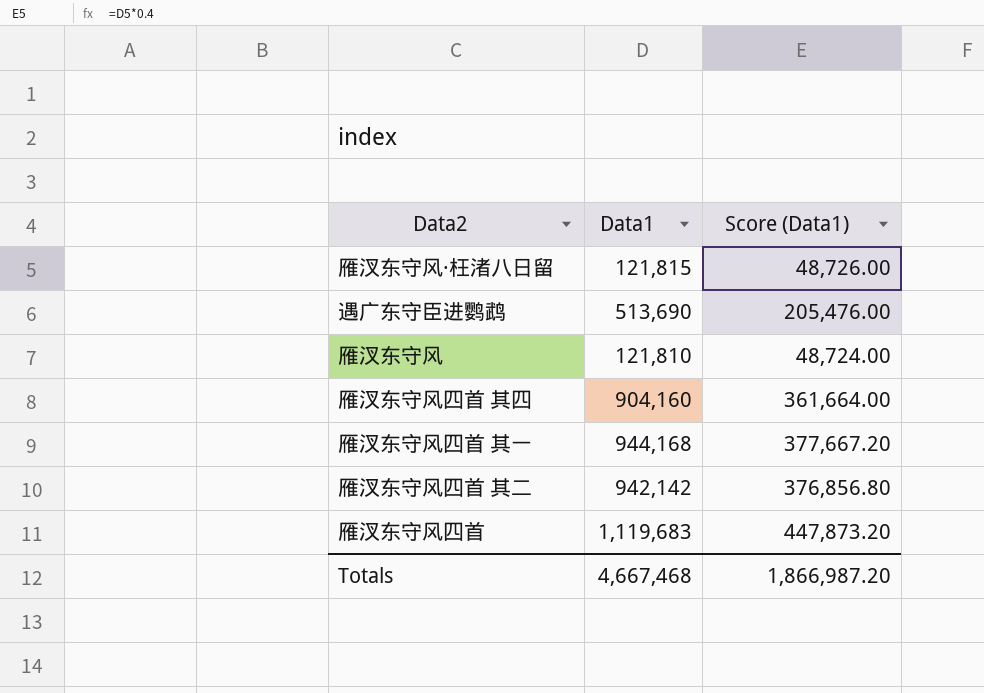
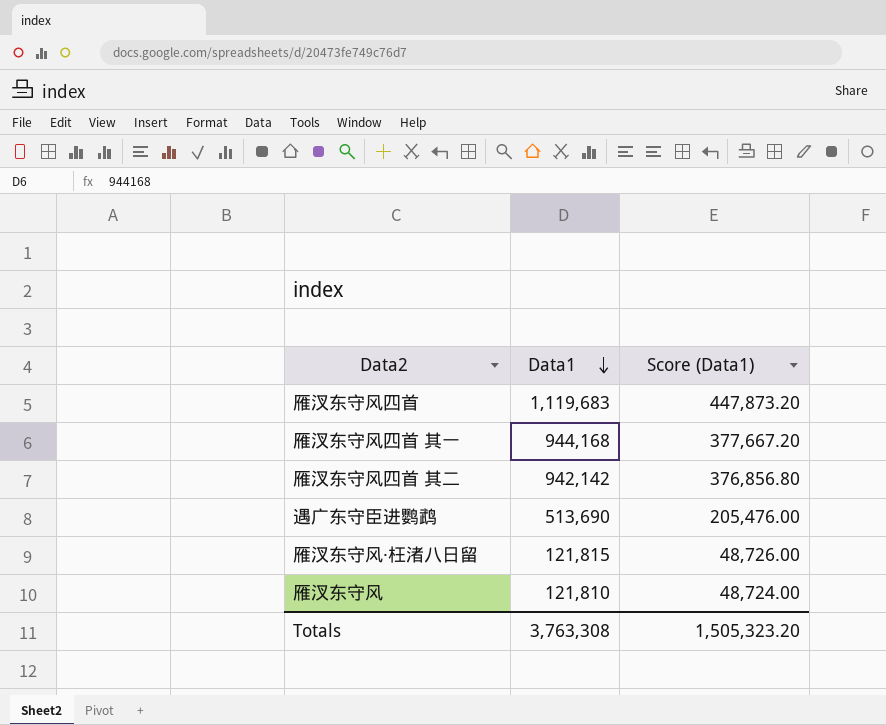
row order: none -> Data1 descending
row 雁汊东守风四首 其四: 904,160 | 361,664.00 -> none
Totals | Data1: 4,667,468 -> 3,763,308
Totals | Score (Data1): 1,866,987.20 -> 1,505,323.20

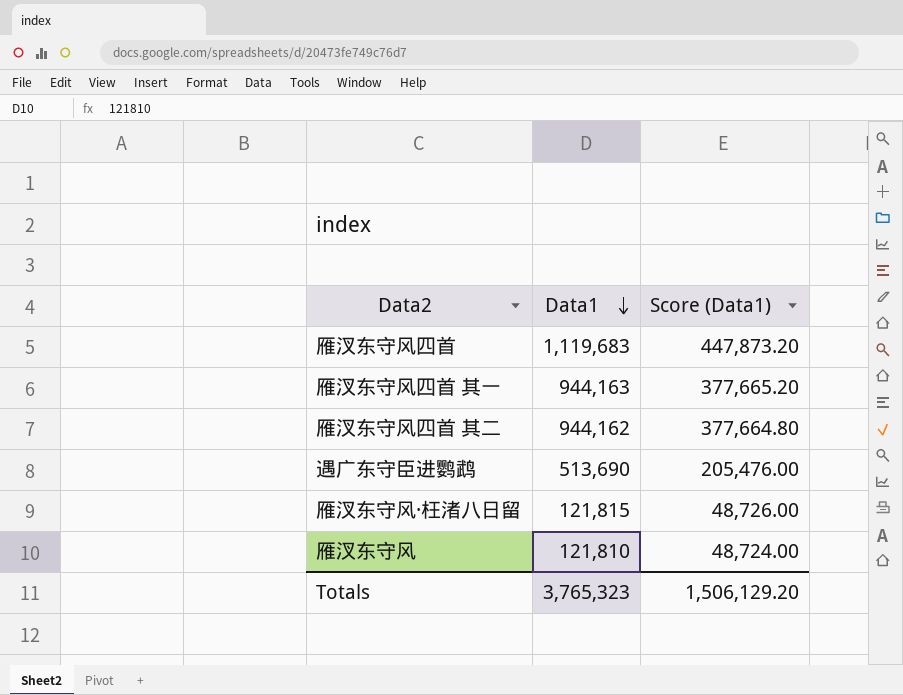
雁汊东守风四首 其一 | Data1: 944,168 -> 944,163
雁汊东守风四首 其一 | Score (Data1): 377,667.20 -> 377,665.20
雁汊东守风四首 其二 | Data1: 942,142 -> 944,162
雁汊东守风四首 其二 | Score (Data1): 376,856.80 -> 377,664.80
Totals | Data1: 3,763,308 -> 3,765,323
Totals | Score (Data1): 1,505,323.20 -> 1,506,129.20

